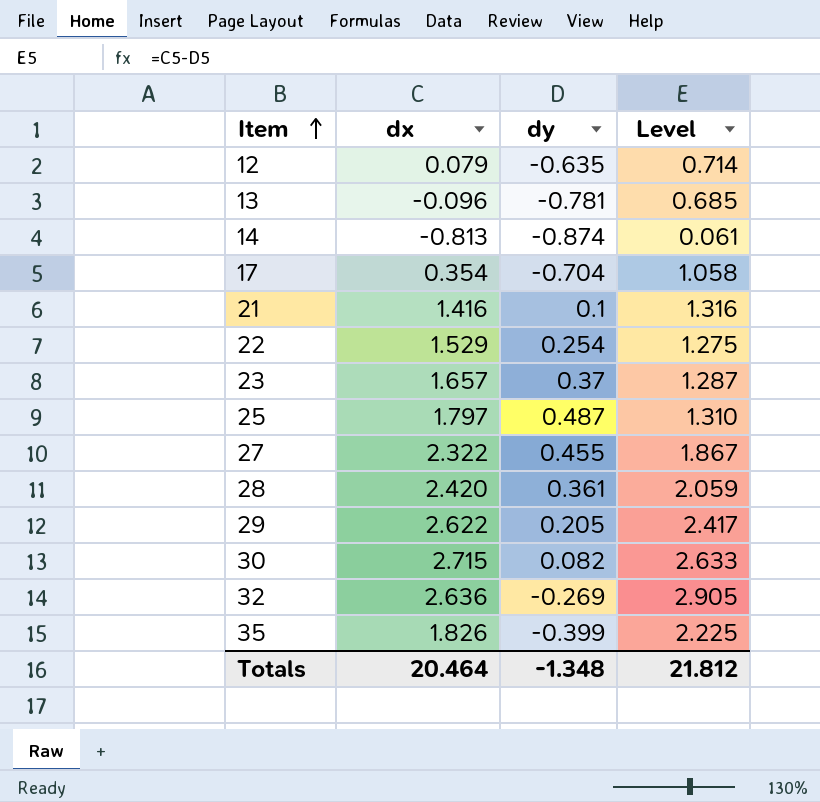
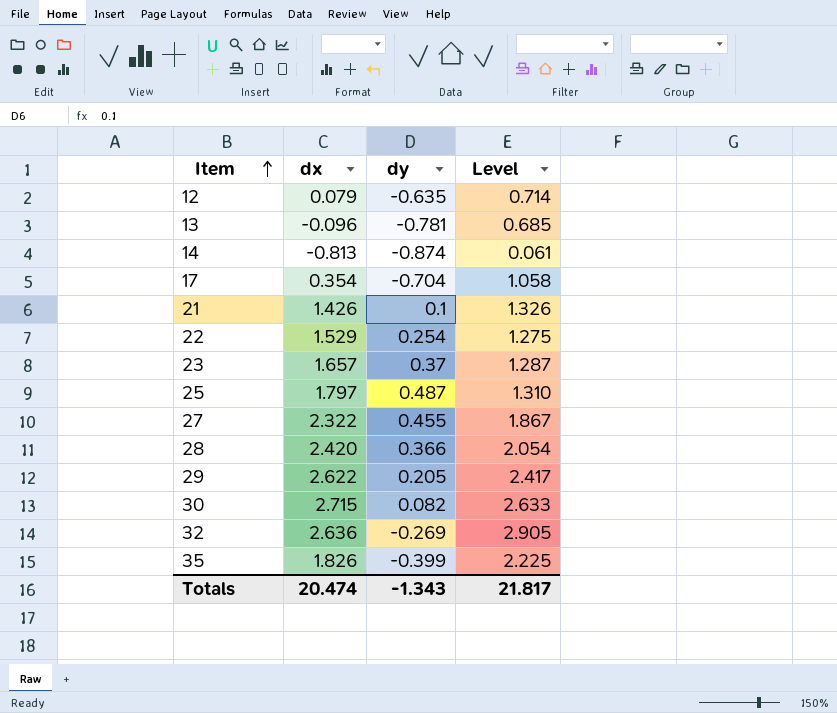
21 | dx: 1.416 -> 1.426
21 | Level: 1.316 -> 1.326
28 | dy: 0.361 -> 0.366
28 | Level: 2.059 -> 2.054
Totals | dx: 20.464 -> 20.474
Totals | dy: -1.348 -> -1.343
Totals | Level: 21.812 -> 21.817

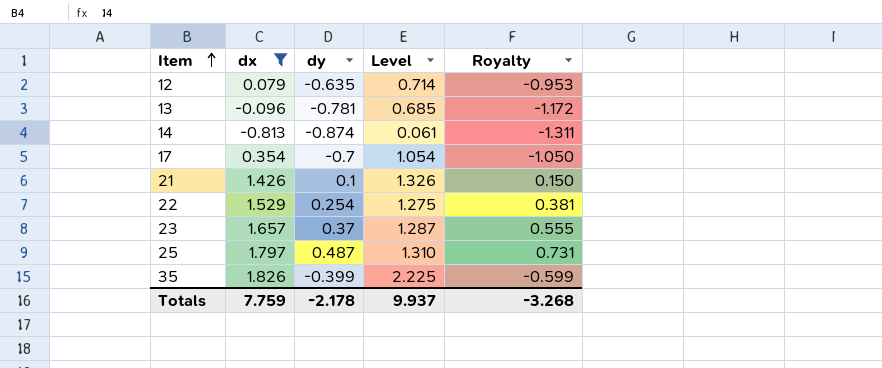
filter: none -> dx <= 1.826
column Royalty | formula: none -> [dy] * 1.5
17 | dy: -0.704 -> -0.7
17 | Level: 1.058 -> 1.054
Totals | dx: 20.474 -> 7.759
Totals | dy: -1.343 -> -2.178
Totals | Level: 21.817 -> 9.937

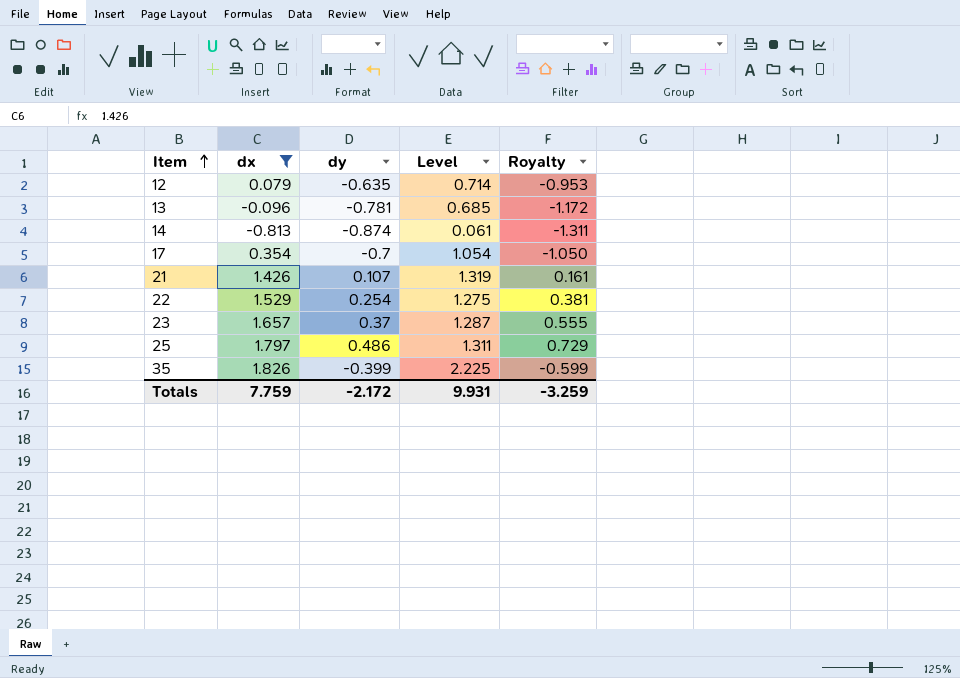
21 | dy: 0.1 -> 0.107
21 | Level: 1.326 -> 1.319
21 | Royalty: 0.150 -> 0.161
25 | dy: 0.487 -> 0.486
25 | Level: 1.310 -> 1.311
25 | Royalty: 0.731 -> 0.729
Totals | dy: -2.178 -> -2.172
Totals | Level: 9.937 -> 9.931
Totals | Royalty: -3.268 -> -3.259

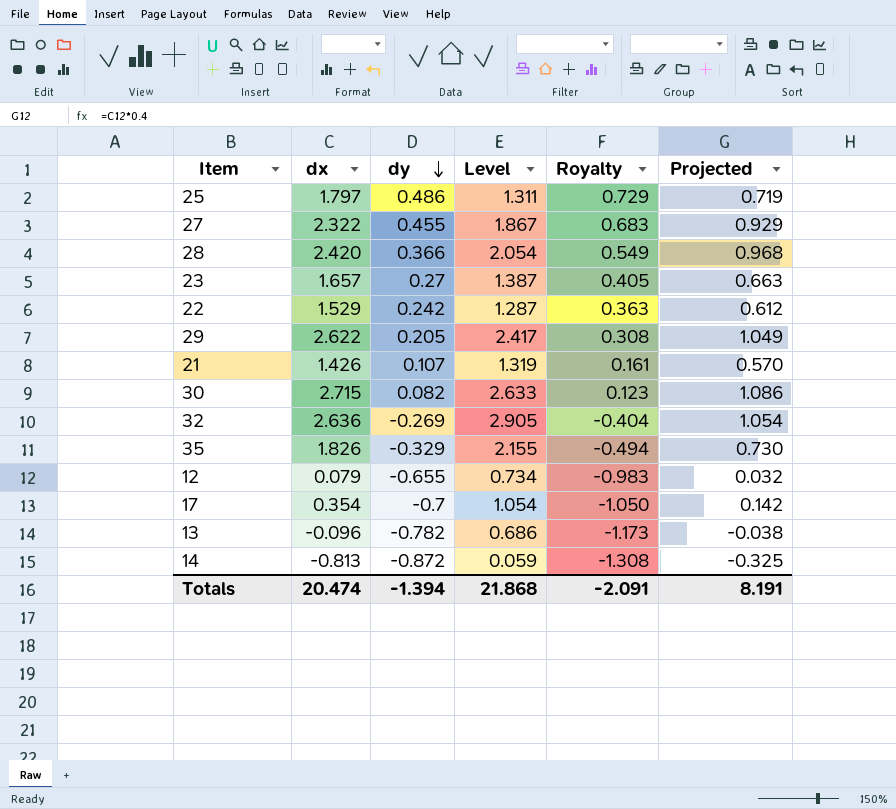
filter: dx <= 1.826 -> none
row order: Item ascending -> dy descending
column Projected | formula: none -> [dx] * 0.4
23 | dy: 0.37 -> 0.27
23 | Level: 1.287 -> 1.387
23 | Royalty: 0.555 -> 0.405
22 | dy: 0.254 -> 0.242
22 | Level: 1.275 -> 1.287
22 | Royalty: 0.381 -> 0.363
35 | dy: -0.399 -> -0.329
35 | Level: 2.225 -> 2.155
35 | Royalty: -0.599 -> -0.494
12 | dy: -0.635 -> -0.655
12 | Level: 0.714 -> 0.734
12 | Royalty: -0.953 -> -0.983
13 | dy: -0.781 -> -0.782
13 | Level: 0.685 -> 0.686
13 | Royalty: -1.172 -> -1.173
14 | dy: -0.874 -> -0.872
14 | Level: 0.061 -> 0.059
14 | Royalty: -1.311 -> -1.308
Totals | dx: 7.759 -> 20.474
Totals | dy: -2.172 -> -1.394
Totals | Level: 9.931 -> 21.868
Totals | Royalty: -3.259 -> -2.091

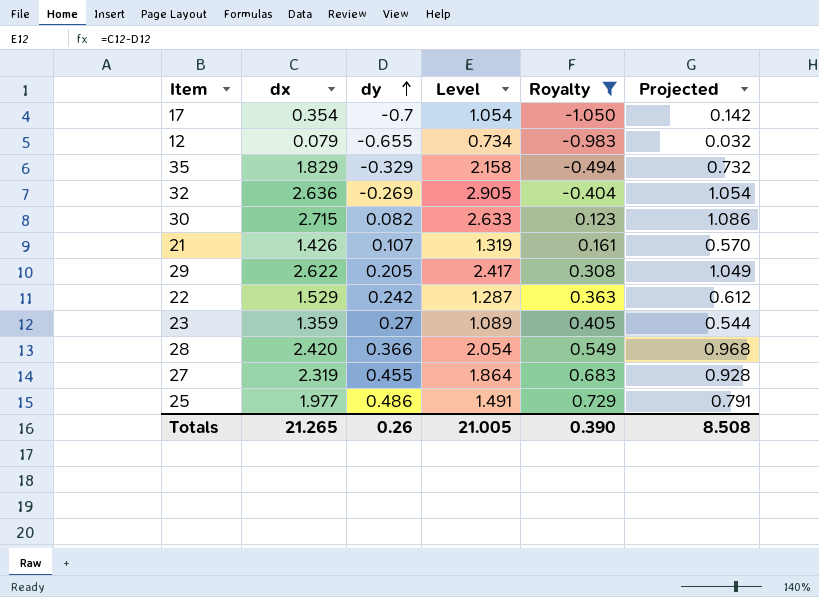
filter: none -> Royalty >= -1.050
row order: dy descending -> dy ascending
35 | dx: 1.826 -> 1.829
35 | Level: 2.155 -> 2.158
35 | Projected: 0.730 -> 0.732
23 | dx: 1.657 -> 1.359
23 | Level: 1.387 -> 1.089
23 | Projected: 0.663 -> 0.544
27 | dx: 2.322 -> 2.319
27 | Level: 1.867 -> 1.864
27 | Projected: 0.929 -> 0.928
25 | dx: 1.797 -> 1.977
25 | Level: 1.311 -> 1.491
25 | Projected: 0.719 -> 0.791
Totals | dx: 20.474 -> 21.265
Totals | dy: -1.394 -> 0.26
Totals | Level: 21.868 -> 21.005
Totals | Royalty: -2.091 -> 0.390
Totals | Projected: 8.191 -> 8.508

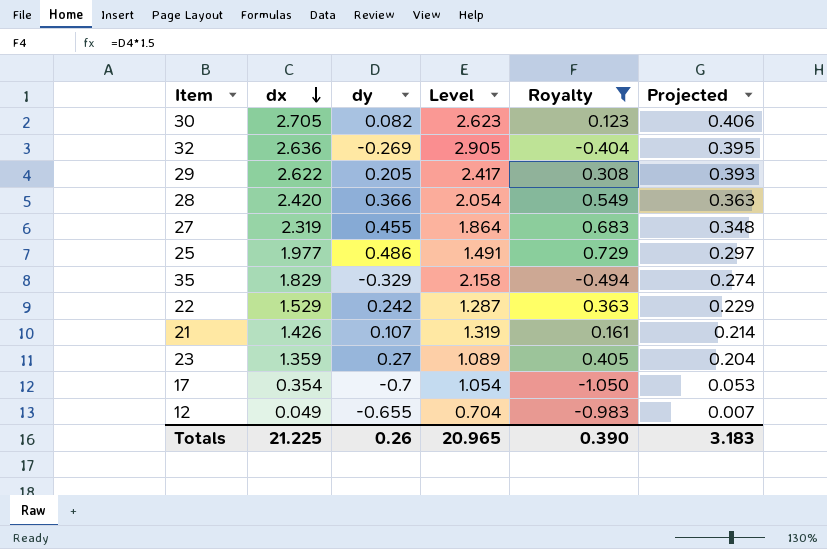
row order: dy ascending -> dx descending
column Projected | formula: [dx] * 0.4 -> [dx] * 0.15
30 | dx: 2.715 -> 2.705
30 | Level: 2.633 -> 2.623
12 | dx: 0.079 -> 0.049
12 | Level: 0.734 -> 0.704
Totals | dx: 21.265 -> 21.225
Totals | Level: 21.005 -> 20.965
Totals | Projected: 8.508 -> 3.183

